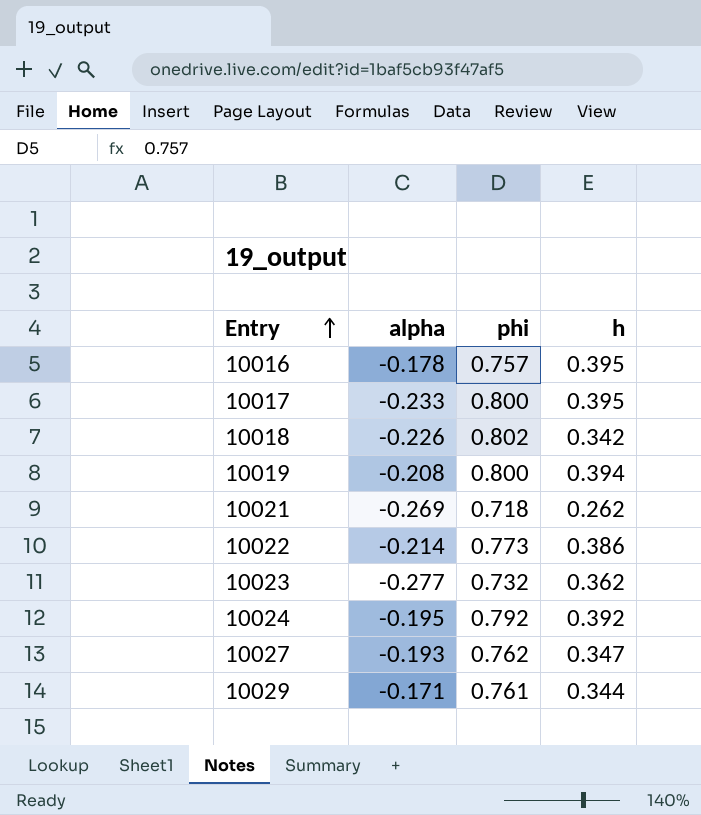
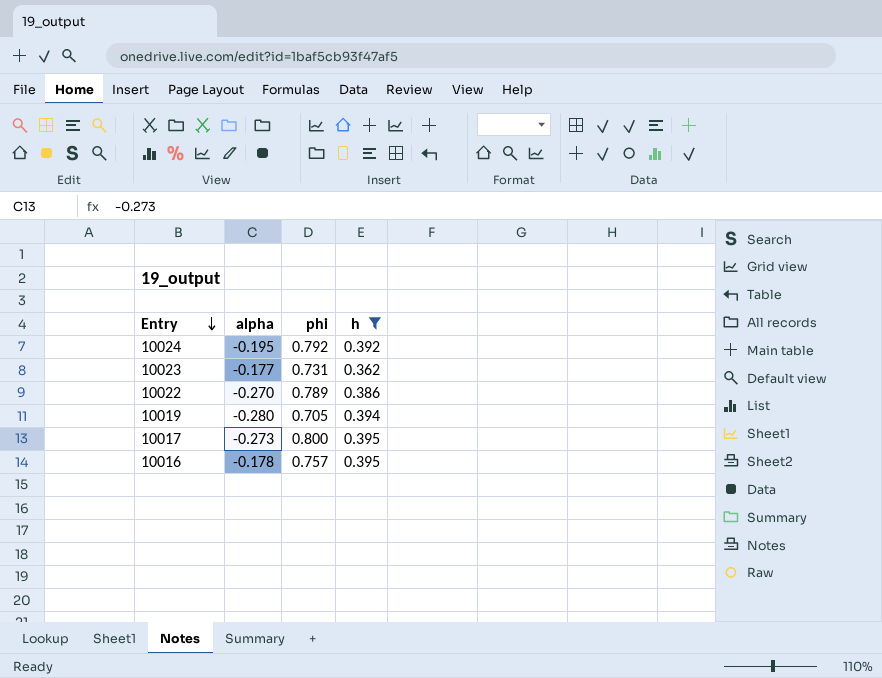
filter: none -> h >= 0.362
row order: Entry ascending -> Entry descending
10023 | alpha: -0.277 -> -0.177
10023 | phi: 0.732 -> 0.731
10022 | alpha: -0.214 -> -0.270
10022 | phi: 0.773 -> 0.789
10019 | alpha: -0.208 -> -0.280
10019 | phi: 0.800 -> 0.705
10017 | alpha: -0.233 -> -0.273

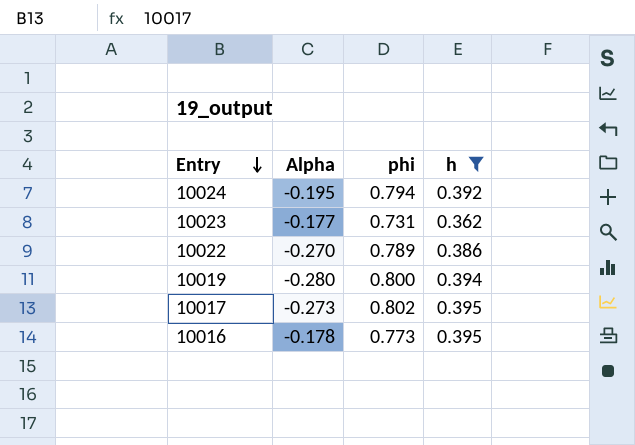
column name: alpha -> Alpha
10024 | phi: 0.792 -> 0.794
10019 | phi: 0.705 -> 0.800
10017 | phi: 0.800 -> 0.802
10016 | phi: 0.757 -> 0.773

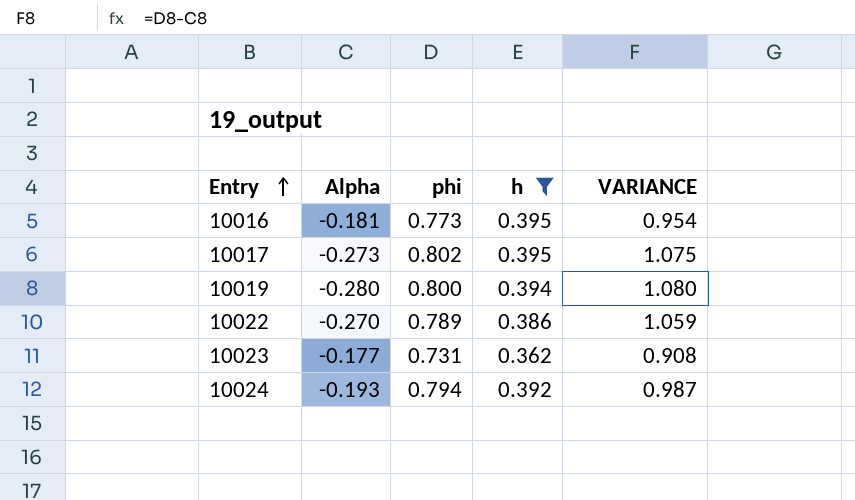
row order: Entry descending -> Entry ascending
column VARIANCE | formula: none -> [phi] - [Alpha]
10016 | Alpha: -0.178 -> -0.181
10024 | Alpha: -0.195 -> -0.193

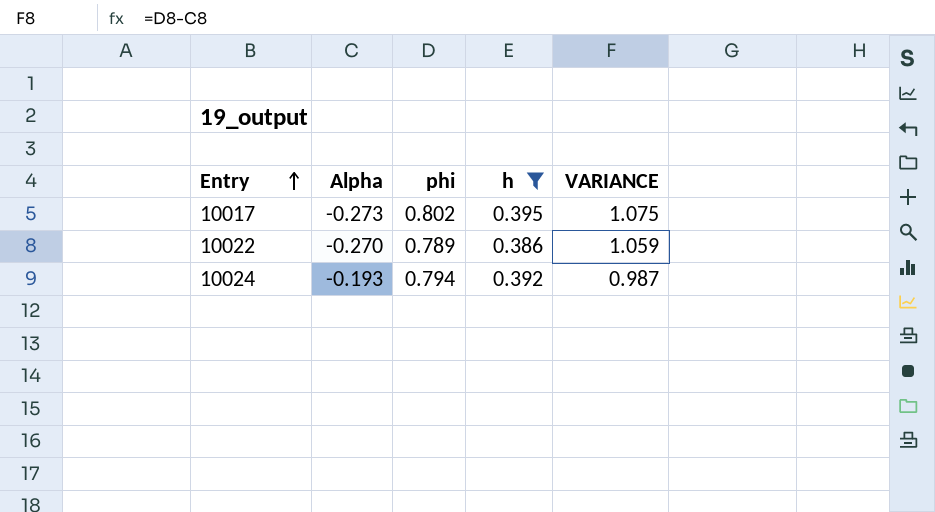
row 10016: -0.181 | 0.773 | 0.395 | 0.954 -> none
row 10019: -0.280 | 0.800 | 0.394 | 1.080 -> none
row 10023: -0.177 | 0.731 | 0.362 | 0.908 -> none

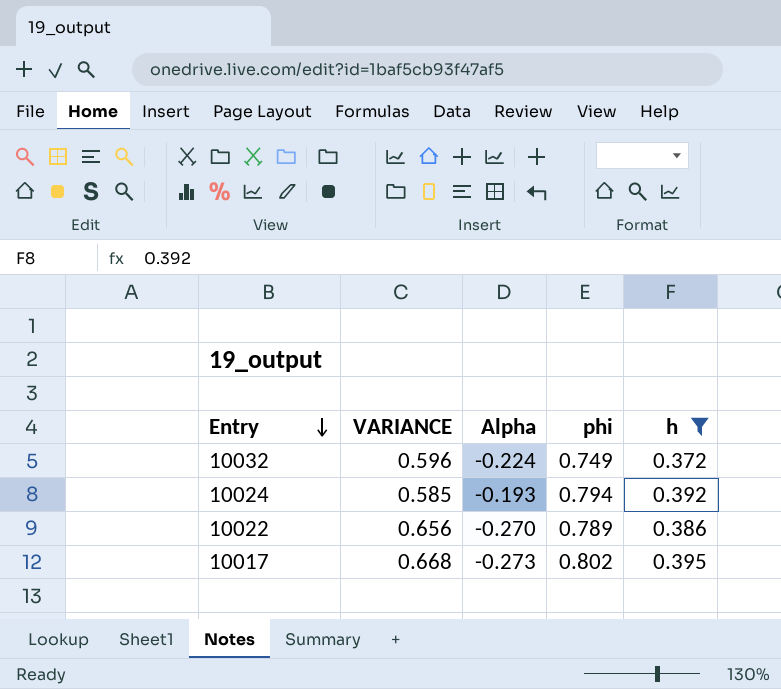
row order: Entry ascending -> Entry descending
column VARIANCE | formula: [phi] - [Alpha] -> [h] - [Alpha]
column VARIANCE | position: 5 -> 2
row 10032: none -> 0.596 | -0.224 | 0.749 | 0.372

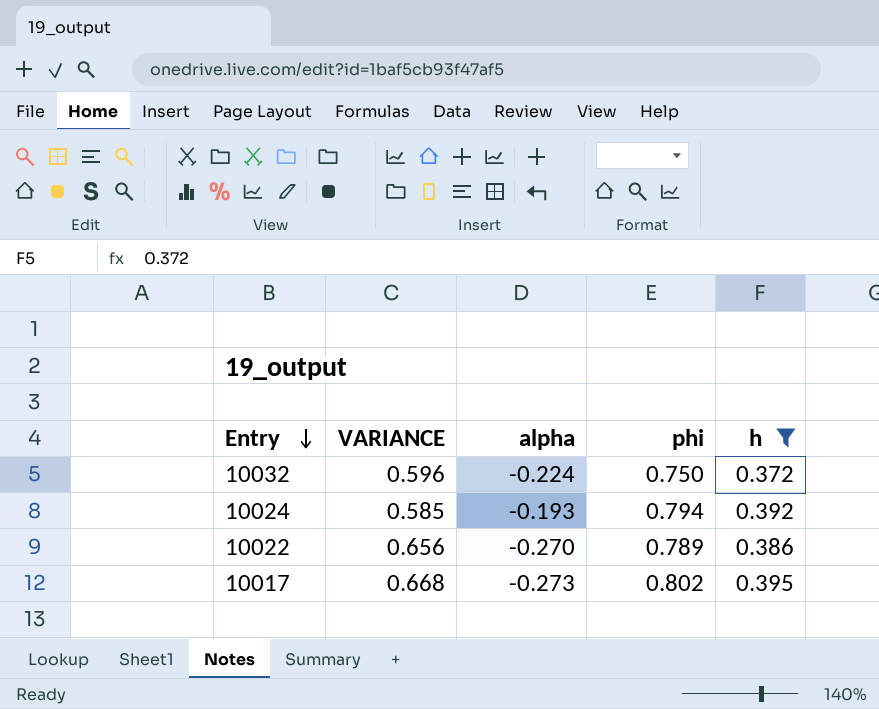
column name: Alpha -> alpha
10032 | phi: 0.749 -> 0.750

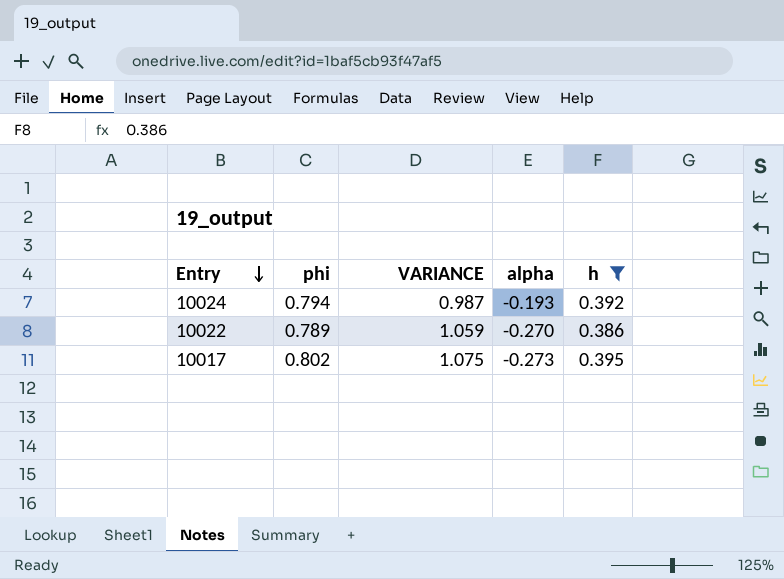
column phi | position: 4 -> 2
column VARIANCE | formula: [h] - [alpha] -> [phi] - [alpha]
row 10032: 0.596 | -0.224 | 0.750 | 0.372 -> none

